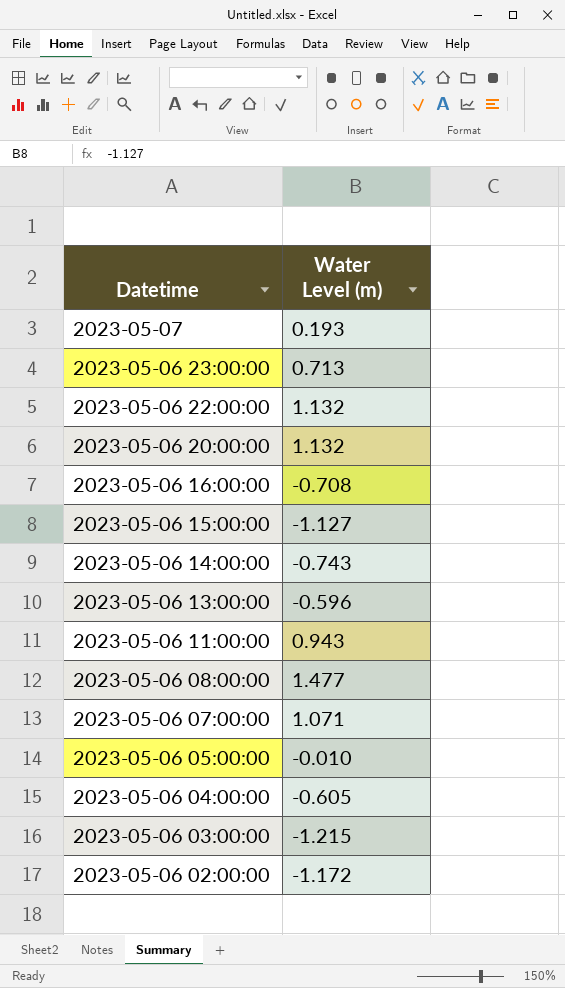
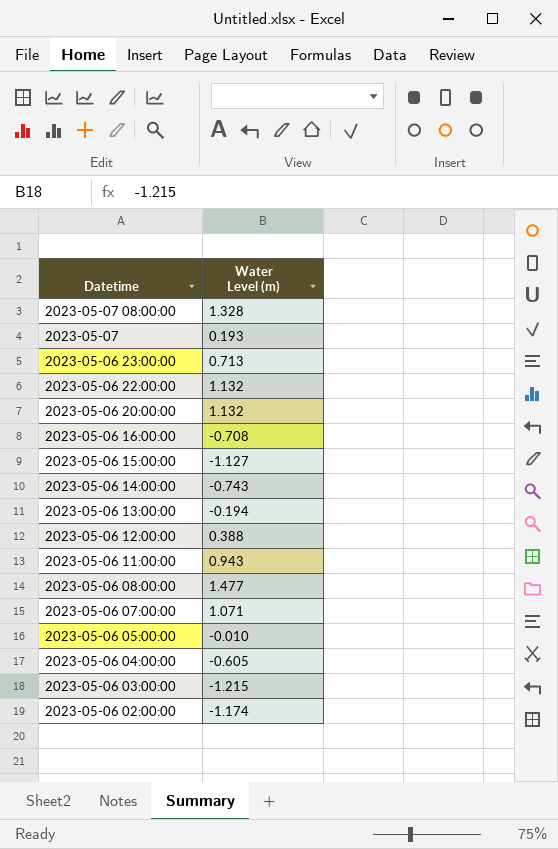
row 2023-05-07 08:00:00: none -> 1.328
2023-05-06 13:00:00 | Water Level (m): -0.596 -> -0.194
row 2023-05-06 12:00:00: none -> 0.388
2023-05-06 02:00:00 | Water Level (m): -1.172 -> -1.174

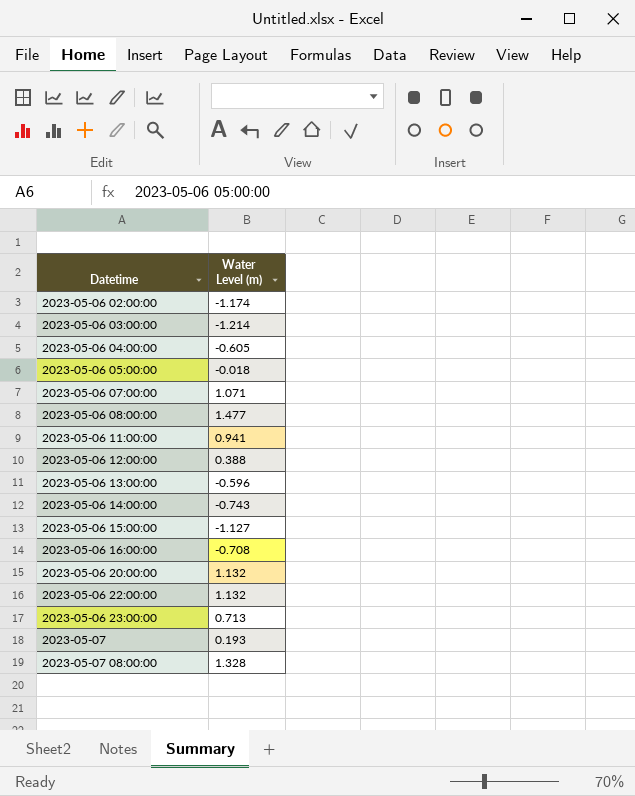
row order: Datetime descending -> Datetime ascending
2023-05-06 03:00:00 | Water Level (m): -1.215 -> -1.214
2023-05-06 05:00:00 | Water Level (m): -0.010 -> -0.018
2023-05-06 11:00:00 | Water Level (m): 0.943 -> 0.941
2023-05-06 13:00:00 | Water Level (m): -0.194 -> -0.596

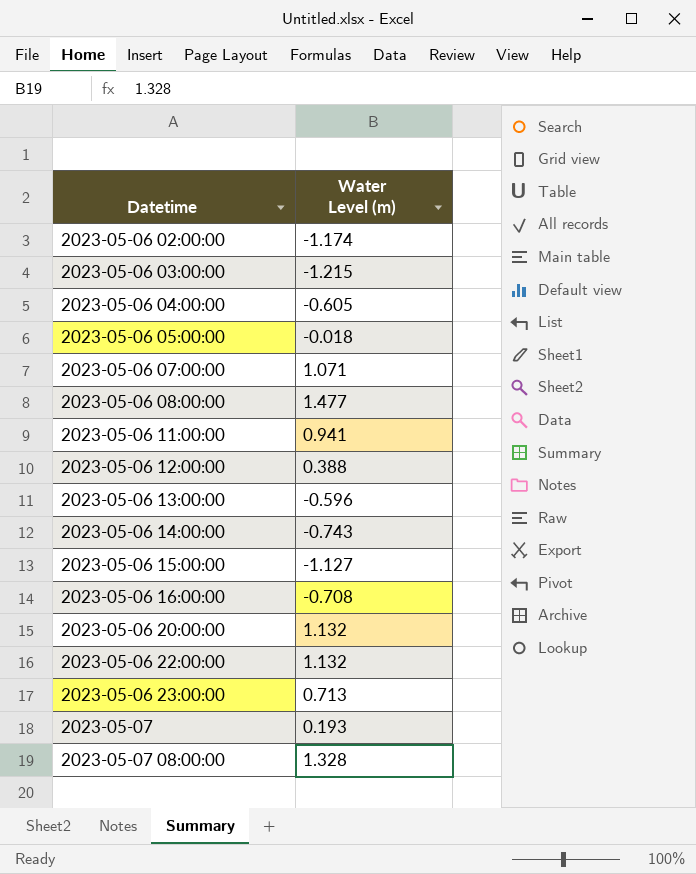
2023-05-06 03:00:00 | Water Level (m): -1.214 -> -1.215

